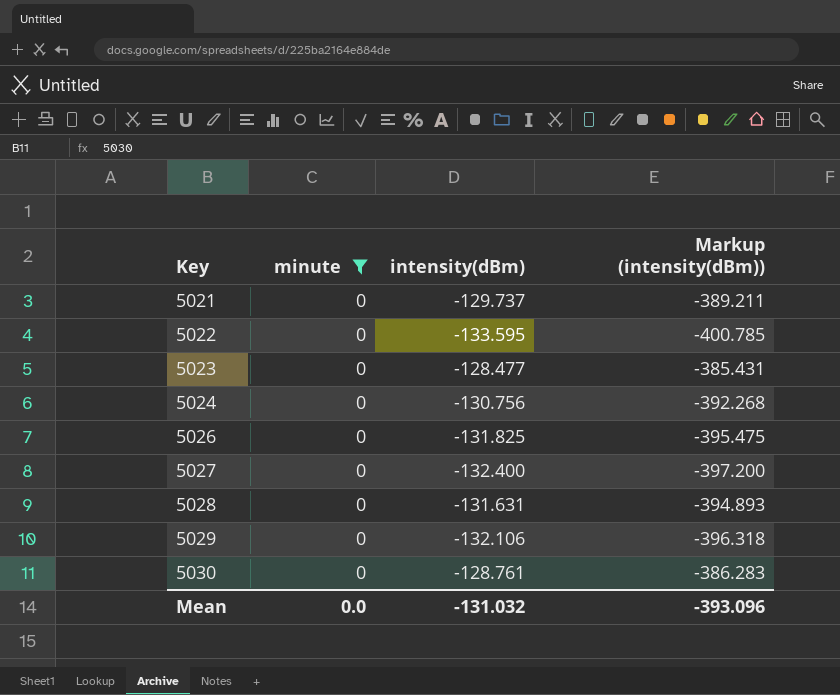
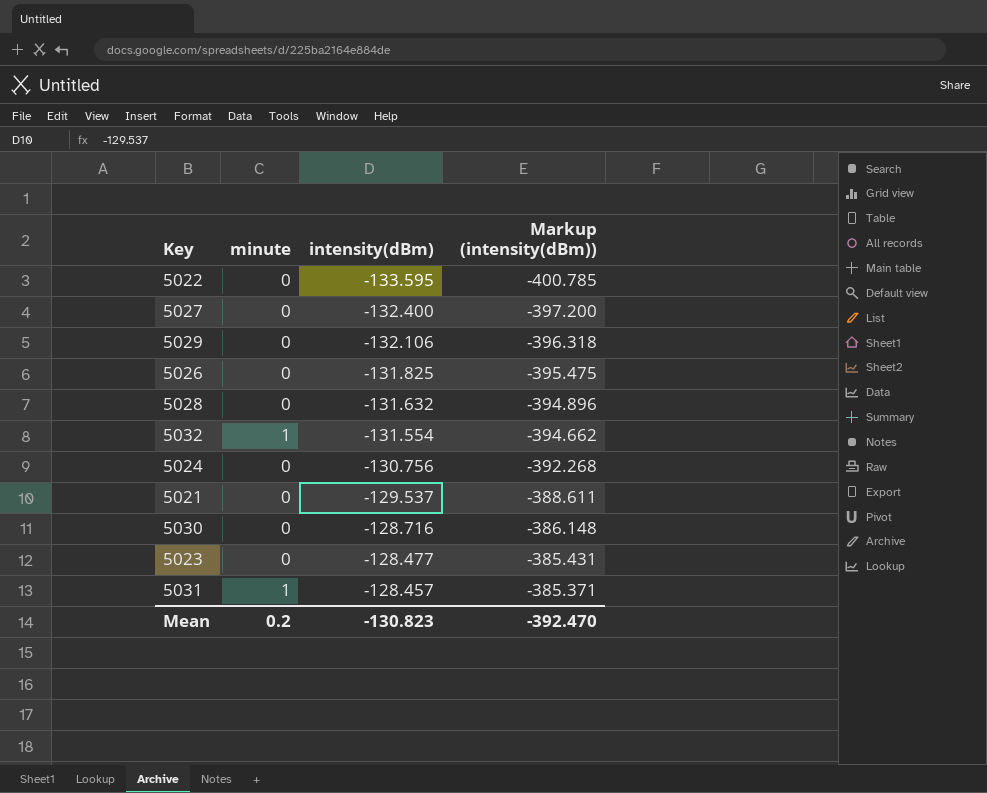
filter: minute = 0 -> none
row order: Key ascending -> intensity(dBm) ascending
5028 | intensity(dBm): -131.631 -> -131.632
5028 | Markup (intensity(dBm)): -394.893 -> -394.896
5021 | intensity(dBm): -129.737 -> -129.537
5021 | Markup (intensity(dBm)): -389.211 -> -388.611
5030 | intensity(dBm): -128.761 -> -128.716
5030 | Markup (intensity(dBm)): -386.283 -> -386.148
Mean | minute: 0.0 -> 0.2
Mean | intensity(dBm): -131.032 -> -130.823
Mean | Markup (intensity(dBm)): -393.096 -> -392.470

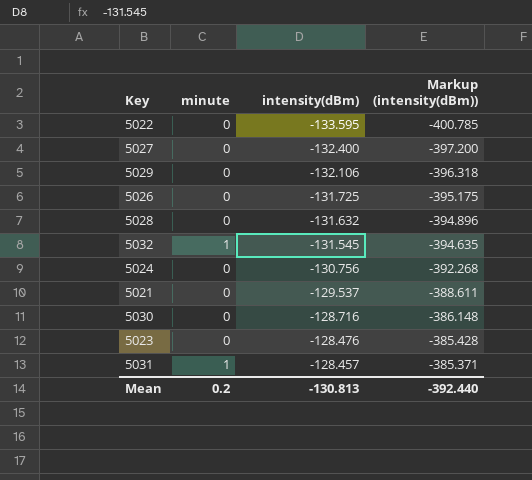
5026 | intensity(dBm): -131.825 -> -131.725
5026 | Markup (intensity(dBm)): -395.475 -> -395.175
5032 | intensity(dBm): -131.554 -> -131.545
5032 | Markup (intensity(dBm)): -394.662 -> -394.635
5023 | intensity(dBm): -128.477 -> -128.476
5023 | Markup (intensity(dBm)): -385.431 -> -385.428
Mean | intensity(dBm): -130.823 -> -130.813
Mean | Markup (intensity(dBm)): -392.470 -> -392.440

